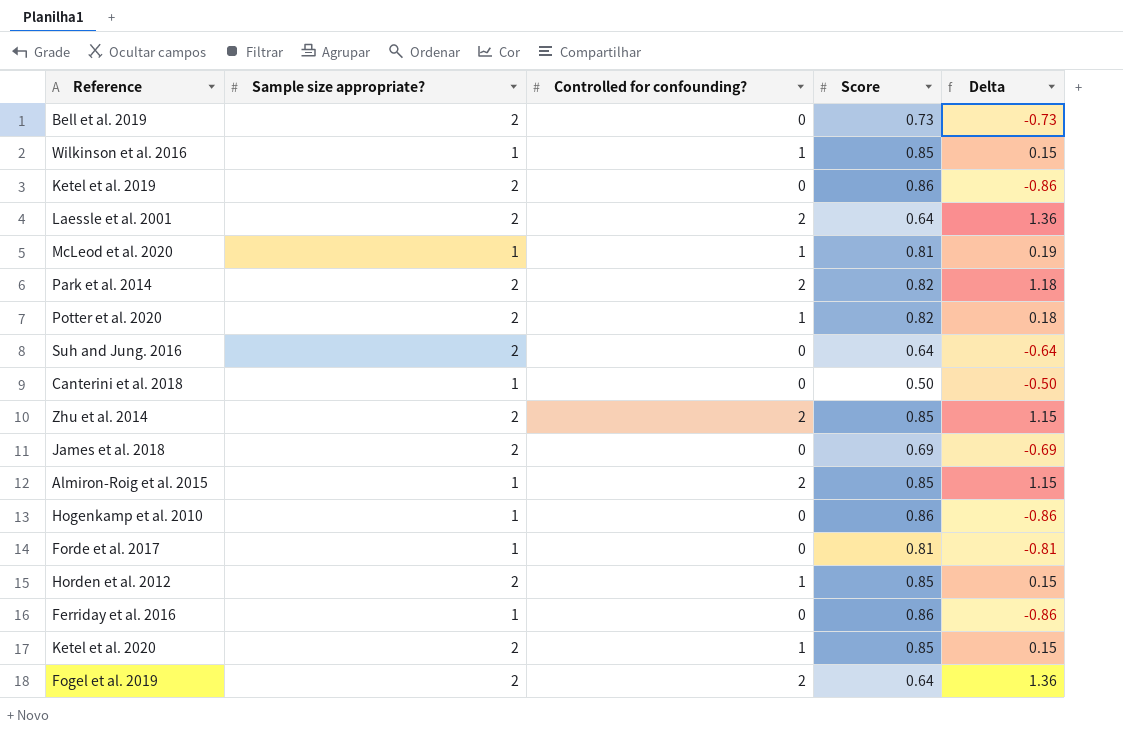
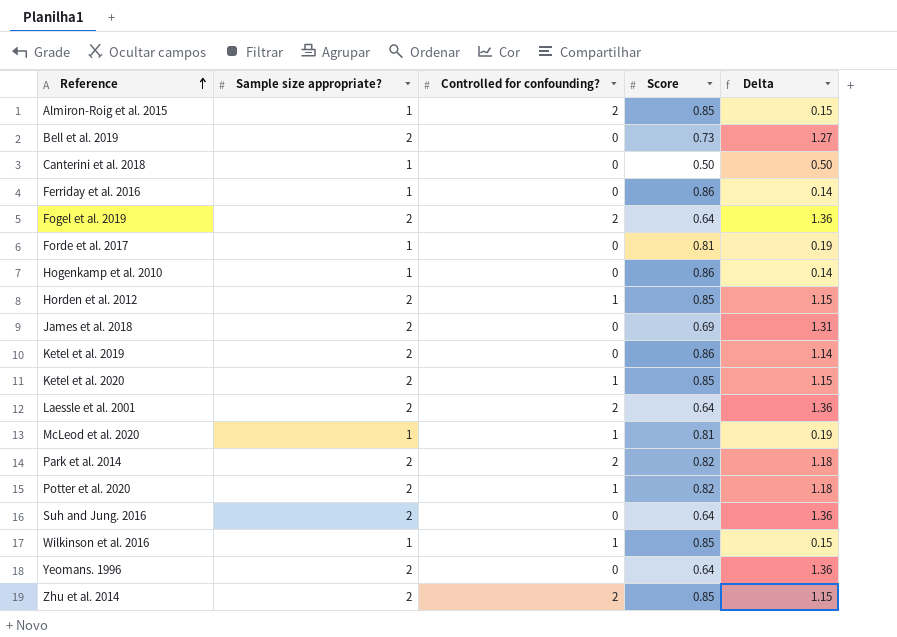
row order: none -> Reference ascending
column Delta | formula: [Controlled for confounding?] - [Score] -> [Sample size appropriate?] - [Score]
row Yeomans. 1996: none -> 2 | 0 | 0.64 | 1.36

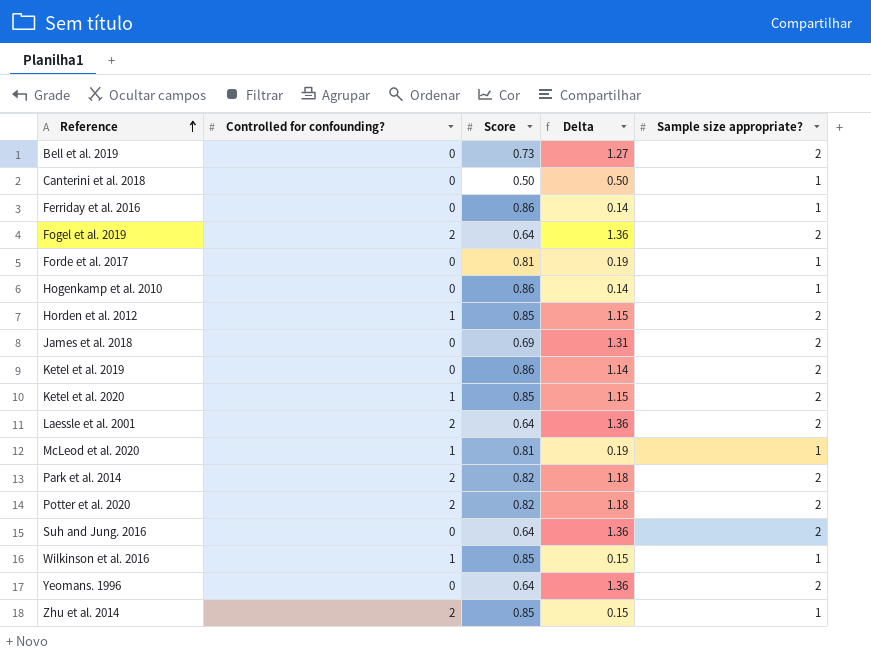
column Sample size appropriate? | position: 2 -> 5
row Almiron-Roig et al. 2015: 1 | 2 | 0.85 | 0.15 -> none
Potter et al. 2020 | Controlled for confounding?: 1 -> 2
Zhu et al. 2014 | Delta: 1.15 -> 0.15
Zhu et al. 2014 | Sample size appropriate?: 2 -> 1

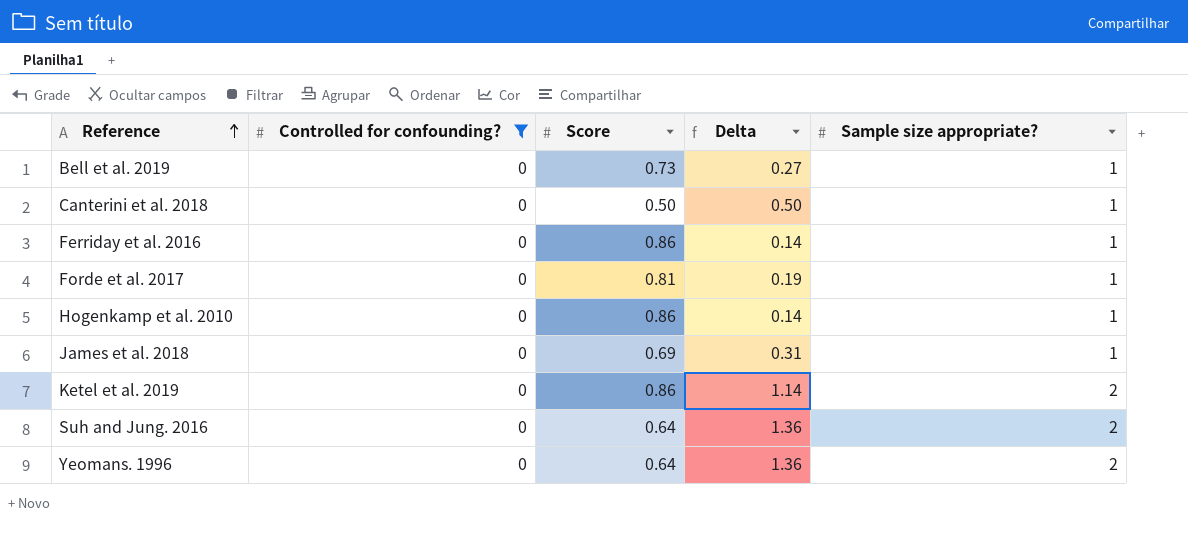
filter: none -> Controlled for confounding? = 0
Bell et al. 2019 | Delta: 1.27 -> 0.27
Bell et al. 2019 | Sample size appropriate?: 2 -> 1
James et al. 2018 | Delta: 1.31 -> 0.31
James et al. 2018 | Sample size appropriate?: 2 -> 1

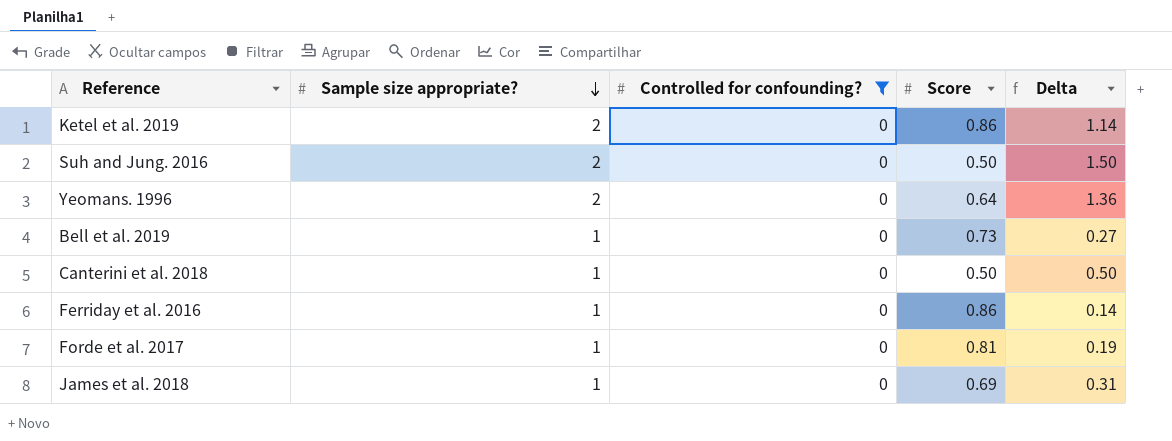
row order: Reference ascending -> Sample size appropriate? descending
column Sample size appropriate? | position: 5 -> 2
row Hogenkamp et al. 2010: 0 | 0.86 | 0.14 | 1 -> none
Suh and Jung. 2016 | Score: 0.64 -> 0.50
Suh and Jung. 2016 | Delta: 1.36 -> 1.50

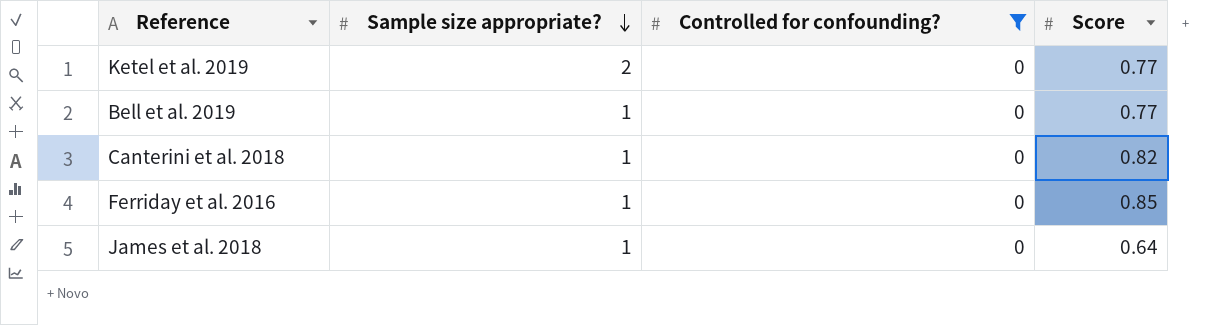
column Delta | formula: [Sample size appropriate?] - [Score] -> none
row Suh and Jung. 2016: 2 | 0 | 0.50 | 1.50 -> none
row Yeomans. 1996: 2 | 0 | 0.64 | 1.36 -> none
row Forde et al. 2017: 1 | 0 | 0.81 | 0.19 -> none
Ketel et al. 2019 | Score: 0.86 -> 0.77
Bell et al. 2019 | Score: 0.73 -> 0.77
Canterini et al. 2018 | Score: 0.50 -> 0.82
Ferriday et al. 2016 | Score: 0.86 -> 0.85
James et al. 2018 | Score: 0.69 -> 0.64

